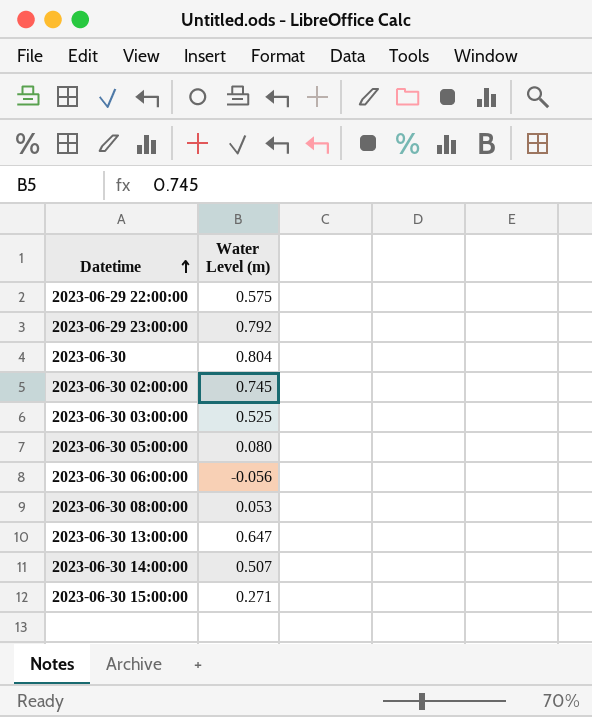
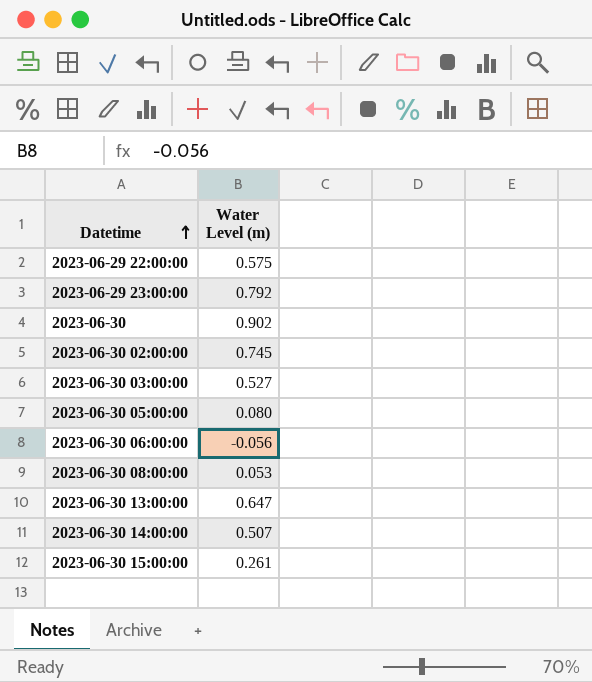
2023-06-30 | Water Level (m): 0.804 -> 0.902
2023-06-30 03:00:00 | Water Level (m): 0.525 -> 0.527
2023-06-30 15:00:00 | Water Level (m): 0.271 -> 0.261

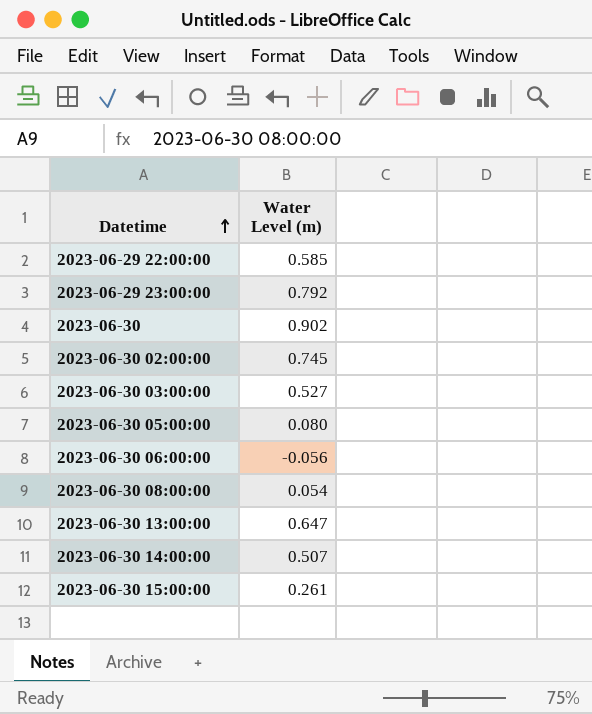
2023-06-29 22:00:00 | Water Level (m): 0.575 -> 0.585
2023-06-30 08:00:00 | Water Level (m): 0.053 -> 0.054

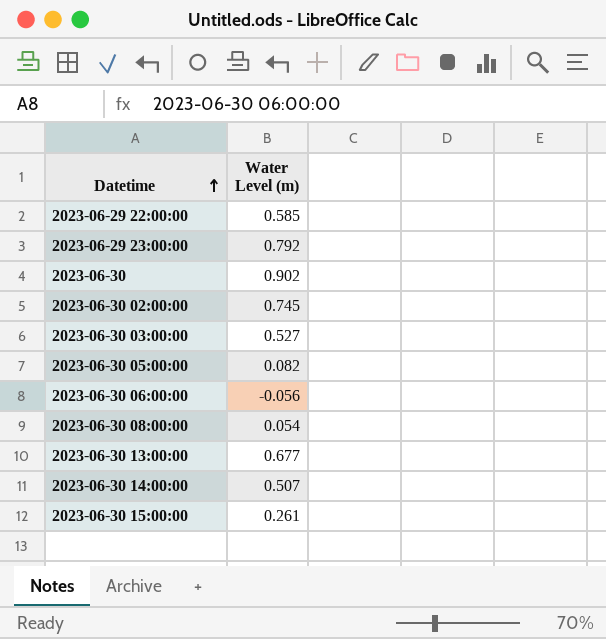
2023-06-30 05:00:00 | Water Level (m): 0.080 -> 0.082
2023-06-30 13:00:00 | Water Level (m): 0.647 -> 0.677

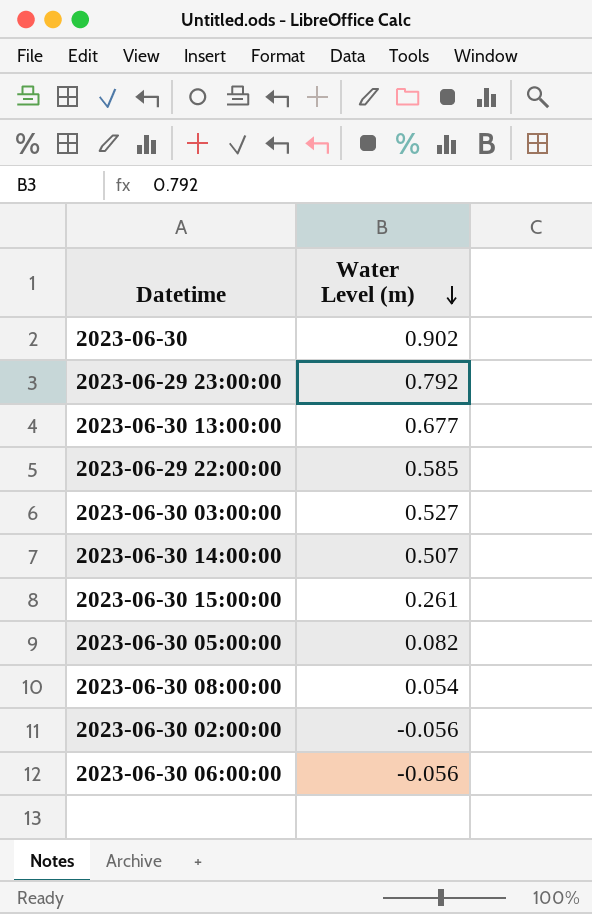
row order: Datetime ascending -> Water Level (m) descending
2023-06-30 02:00:00 | Water Level (m): 0.745 -> -0.056

